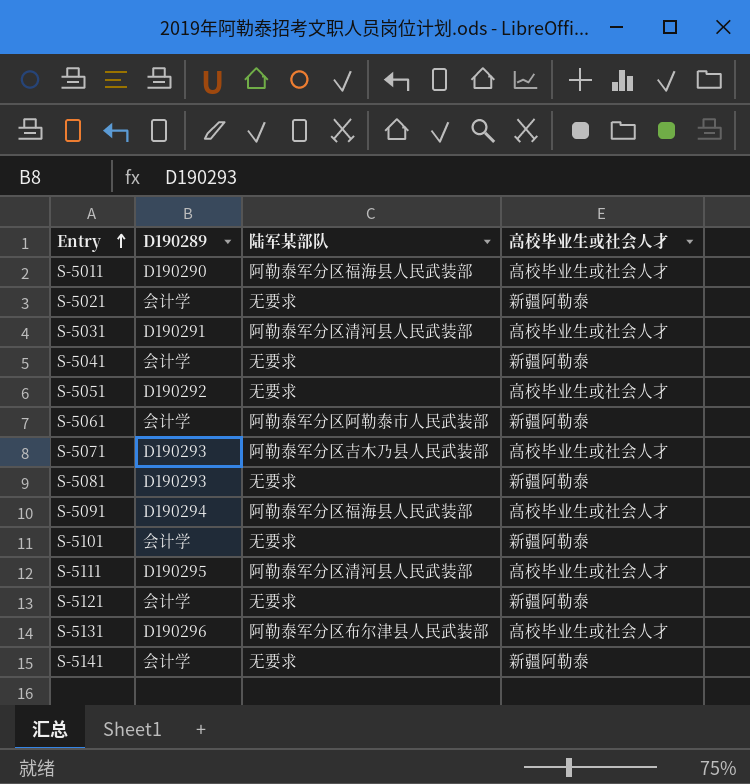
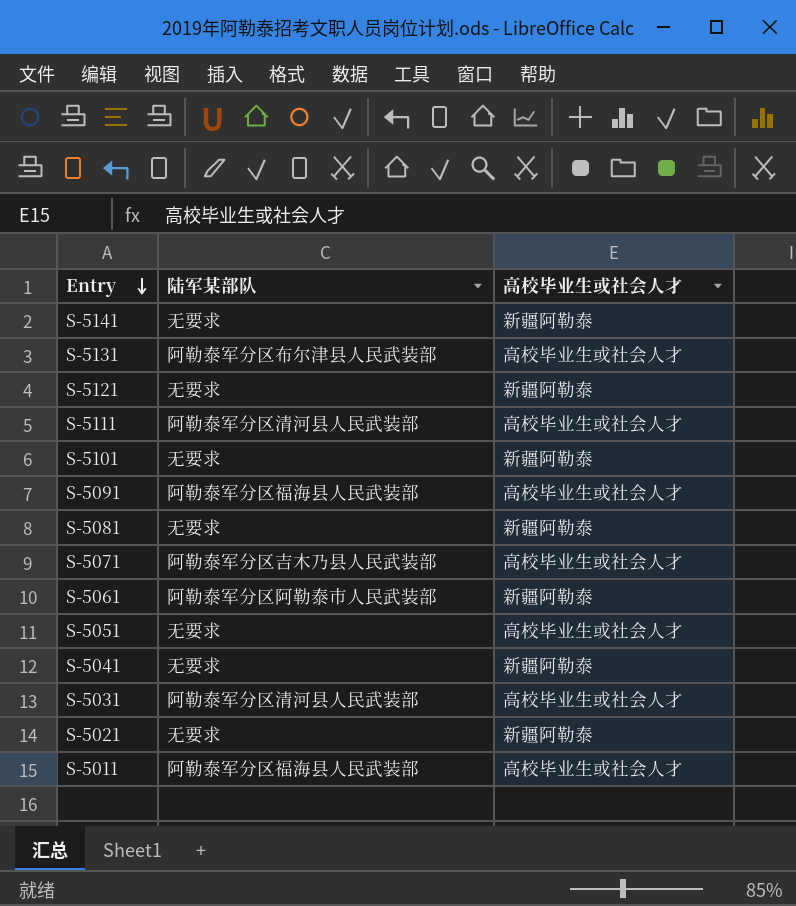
row order: Entry ascending -> Entry descending
column D190289 | position: 2 -> none

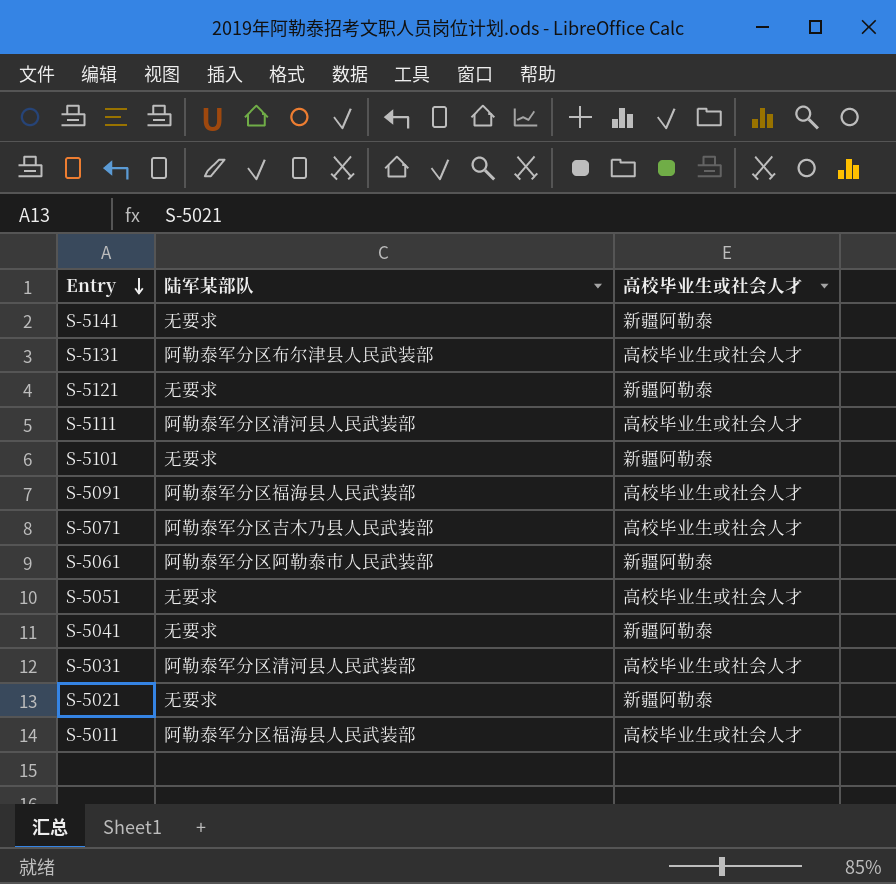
row S-5081: 无要求 | 新疆阿勒泰 -> none

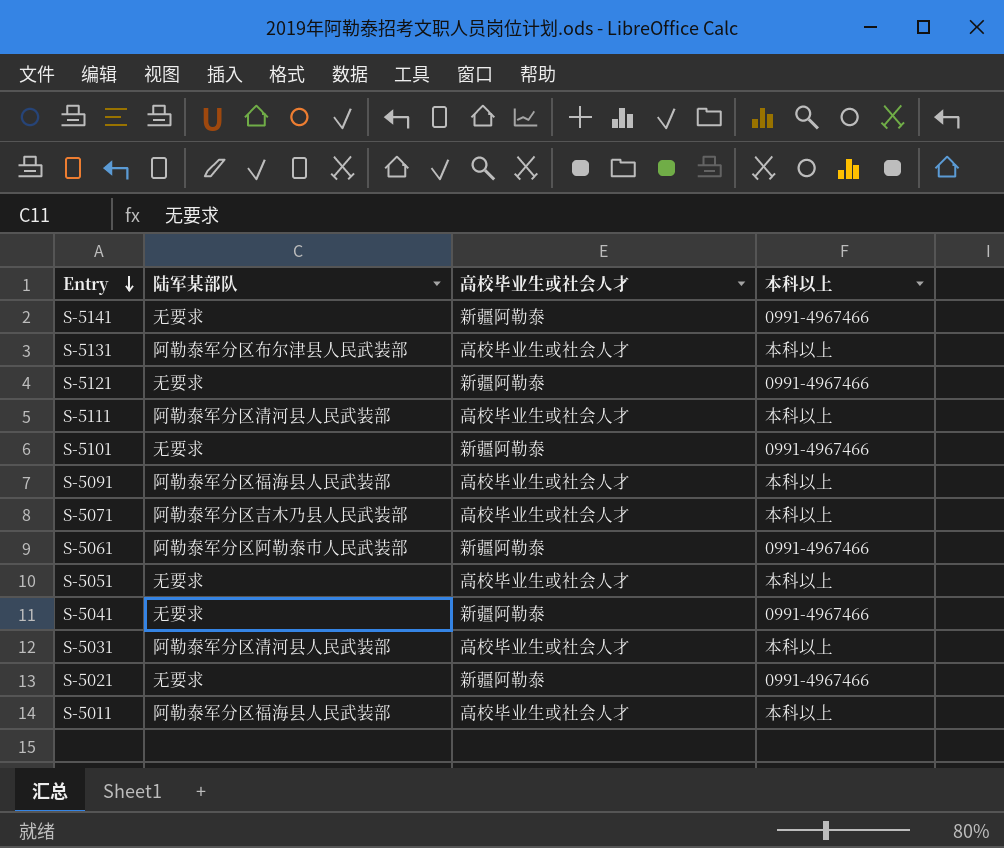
column 本科以上 | position: none -> 4

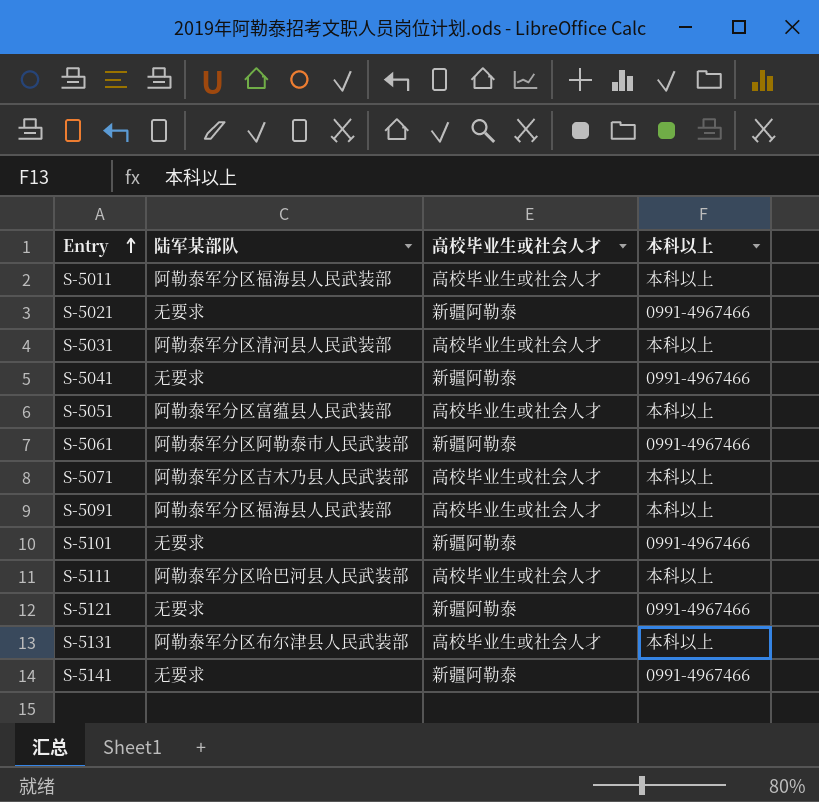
row order: Entry descending -> Entry ascending
S-5051 | 陆军某部队: 无要求 -> 阿勒泰军分区富蕴县人民武装部
S-5111 | 陆军某部队: 阿勒泰军分区清河县人民武装部 -> 阿勒泰军分区哈巴河县人民武装部

